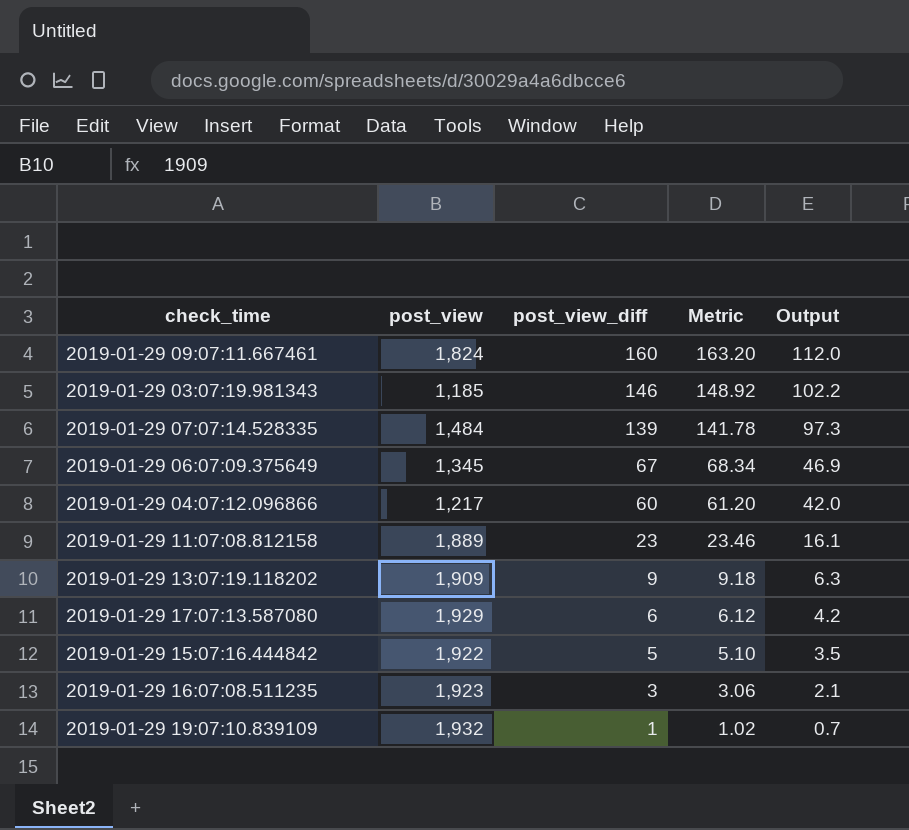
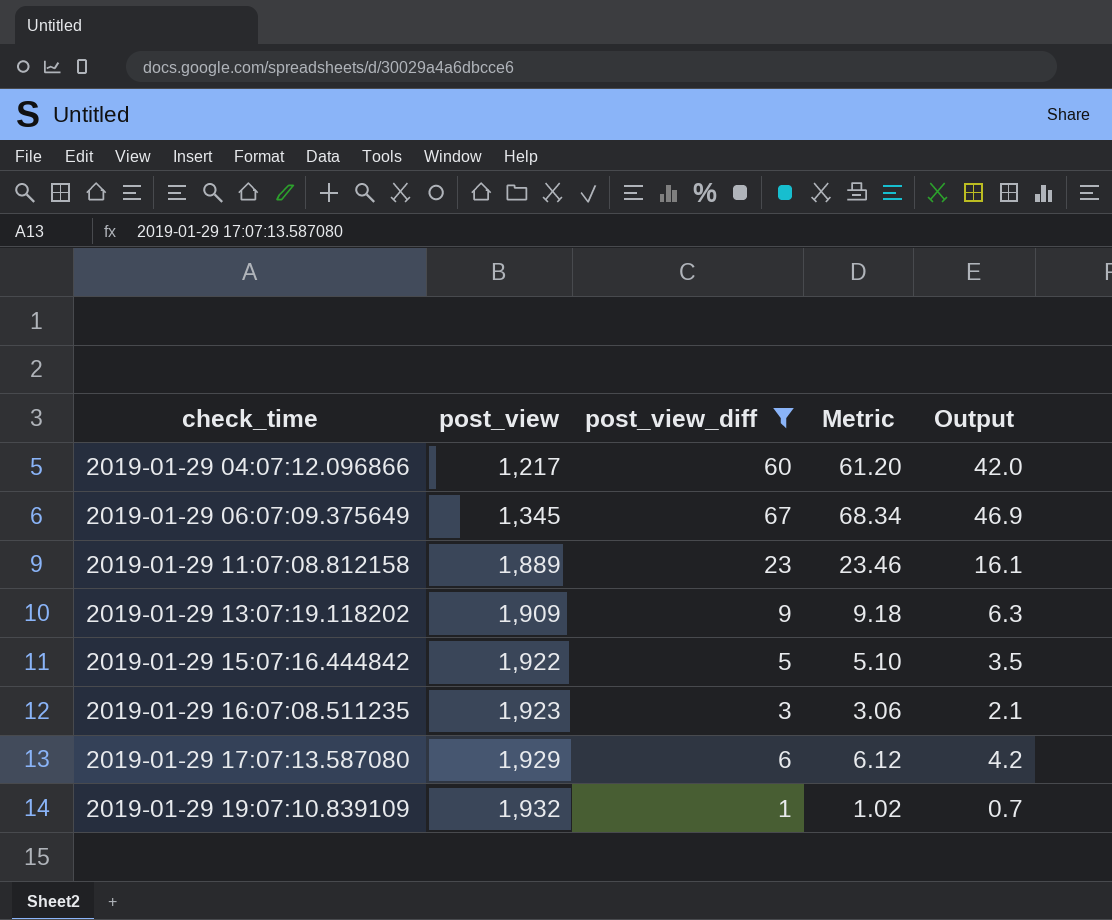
filter: none -> post_view_diff <= 67
row order: post_view_diff descending -> check_time ascending

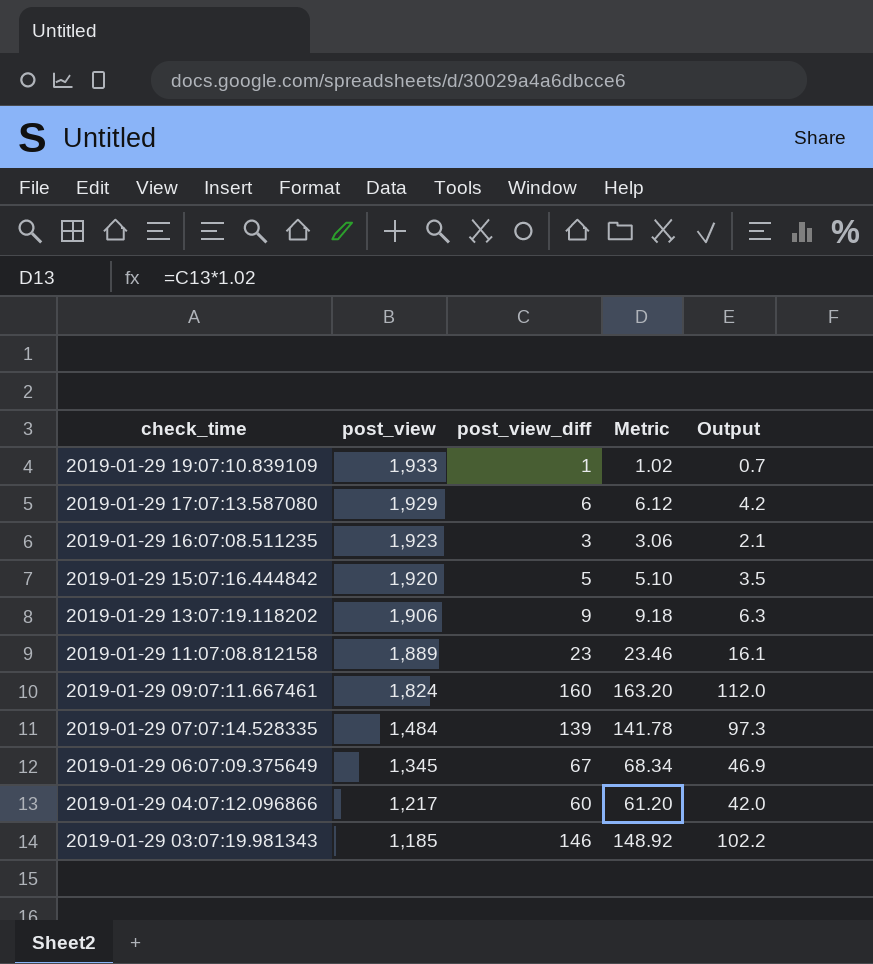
filter: post_view_diff <= 67 -> none
row order: check_time ascending -> check_time descending
2019-01-29 19:07:10.839109 | post_view: 1,932 -> 1,933
2019-01-29 15:07:16.444842 | post_view: 1,922 -> 1,920
2019-01-29 13:07:19.118202 | post_view: 1,909 -> 1,906

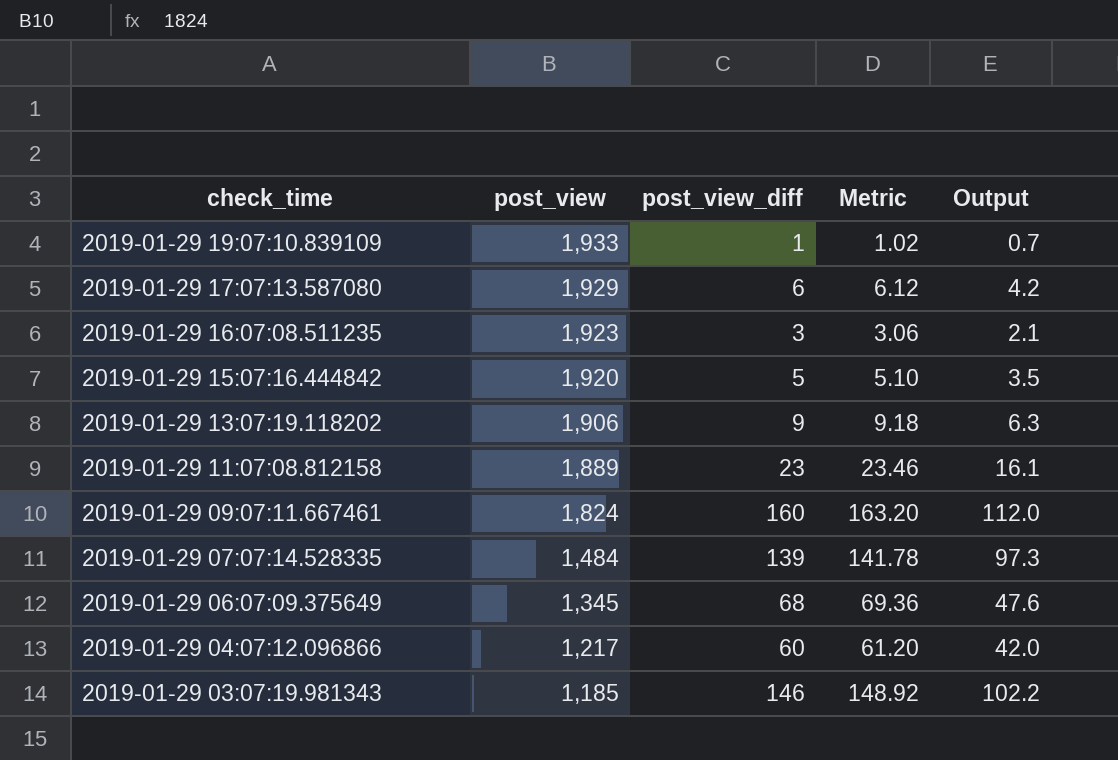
2019-01-29 06:07:09.375649 | post_view_diff: 67 -> 68
2019-01-29 06:07:09.375649 | Metric: 68.34 -> 69.36
2019-01-29 06:07:09.375649 | Output: 46.9 -> 47.6

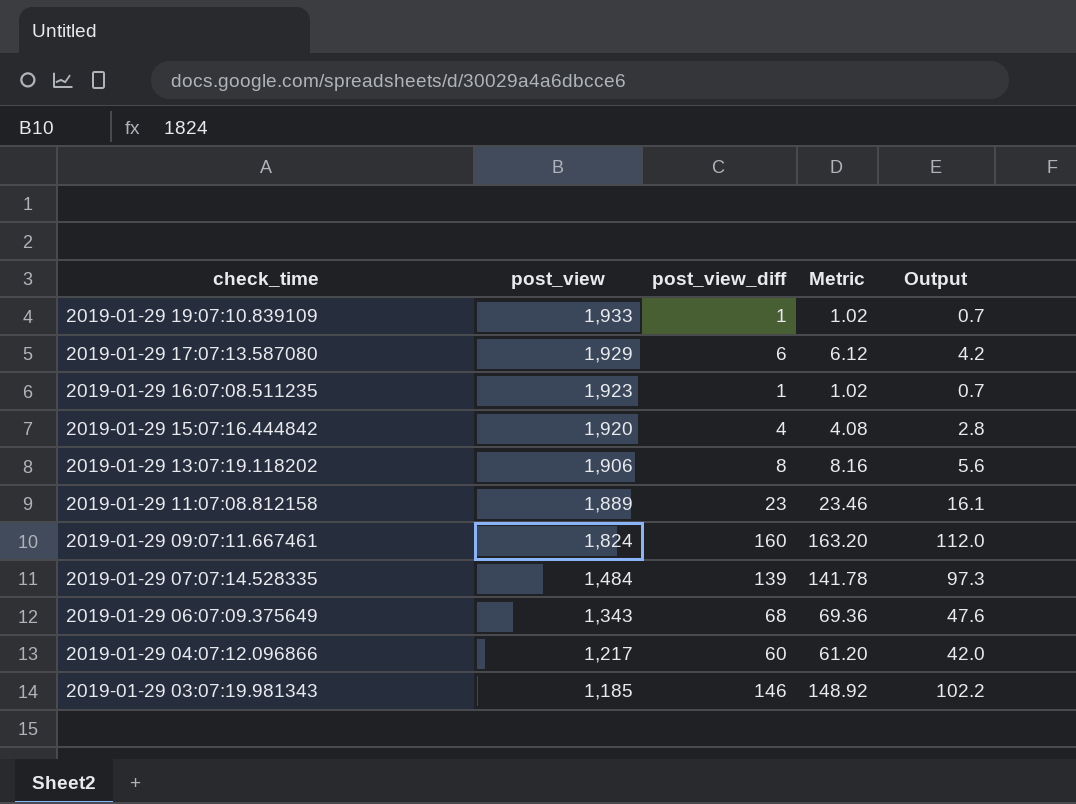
2019-01-29 16:07:08.511235 | post_view_diff: 3 -> 1
2019-01-29 16:07:08.511235 | Metric: 3.06 -> 1.02
2019-01-29 16:07:08.511235 | Output: 2.1 -> 0.7
2019-01-29 15:07:16.444842 | post_view_diff: 5 -> 4
2019-01-29 15:07:16.444842 | Metric: 5.10 -> 4.08
2019-01-29 15:07:16.444842 | Output: 3.5 -> 2.8
2019-01-29 13:07:19.118202 | post_view_diff: 9 -> 8
2019-01-29 13:07:19.118202 | Metric: 9.18 -> 8.16
2019-01-29 13:07:19.118202 | Output: 6.3 -> 5.6
2019-01-29 06:07:09.375649 | post_view: 1,345 -> 1,343

